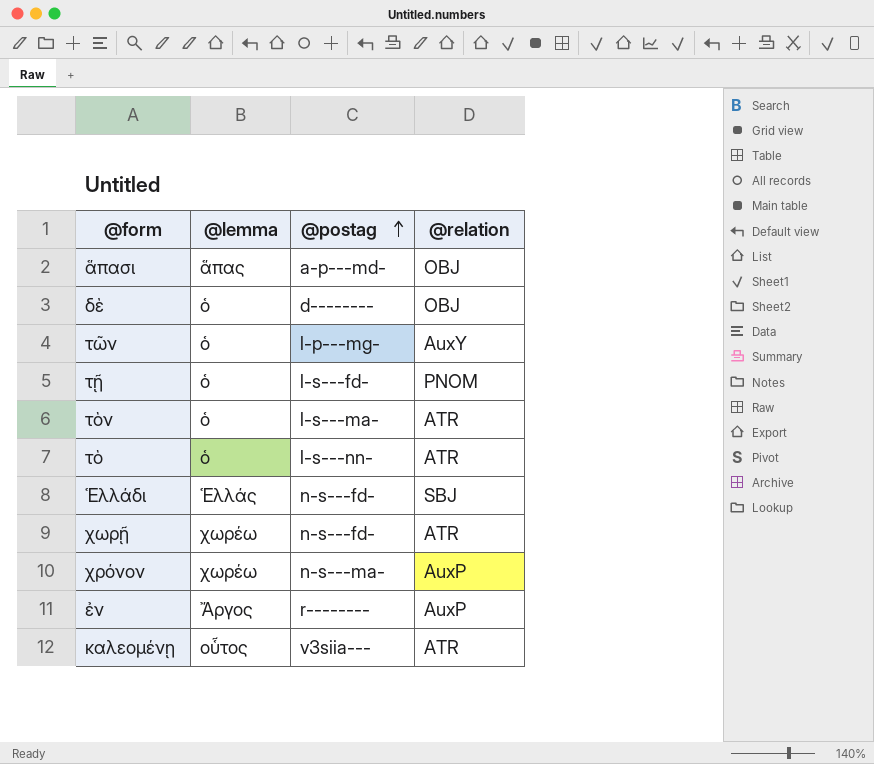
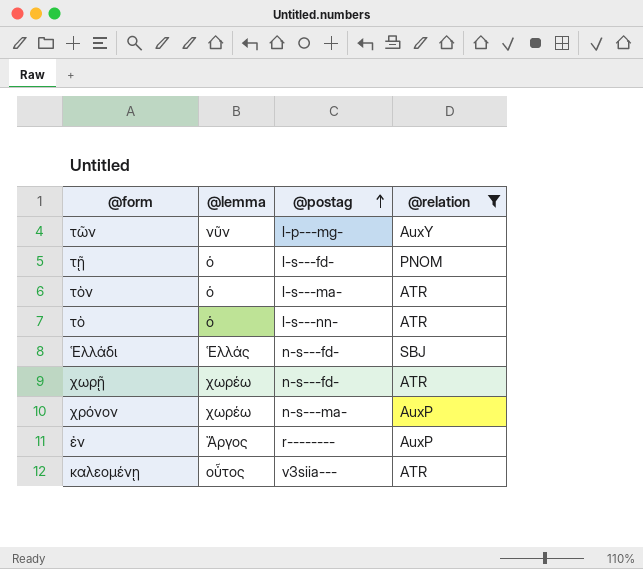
filter: none -> @relation != OBJ
τῶν | @lemma: ὁ -> νῦν

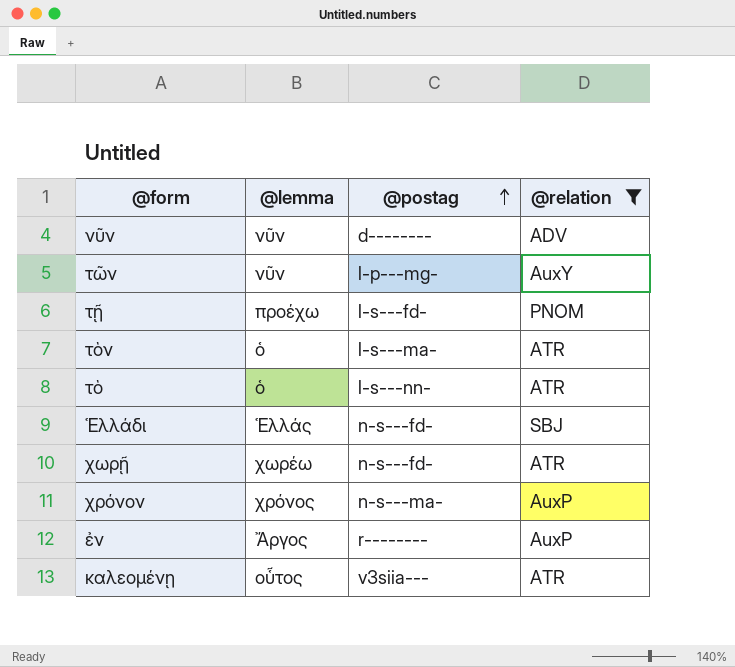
row νῦν: none -> νῦν | d-------- | ADV
τῇ | @lemma: ὁ -> προέχω
χρόνον | @lemma: χωρέω -> χρόνος

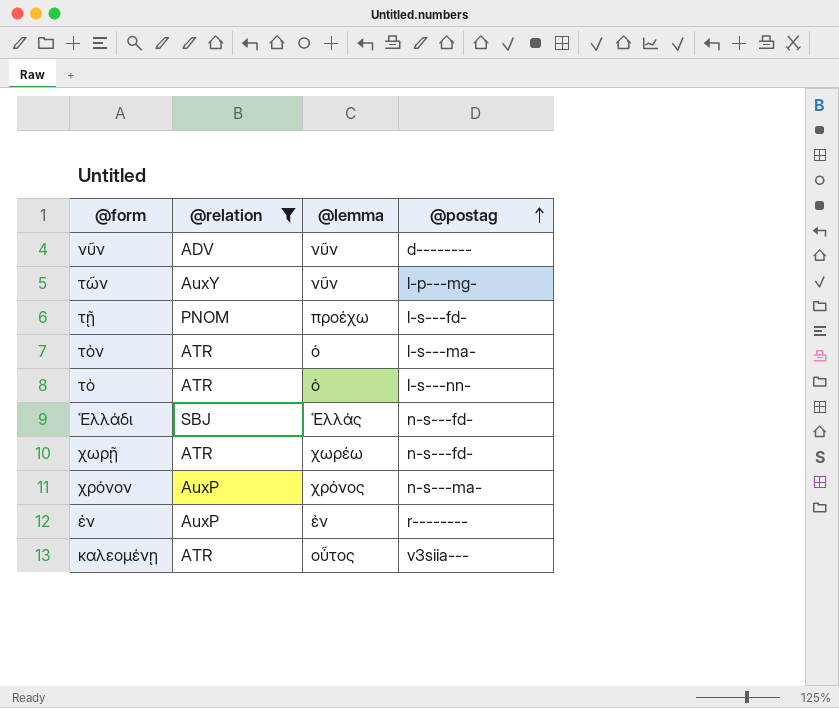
column @relation | position: 4 -> 2
ἐν | @lemma: Ἄργος -> ἐν

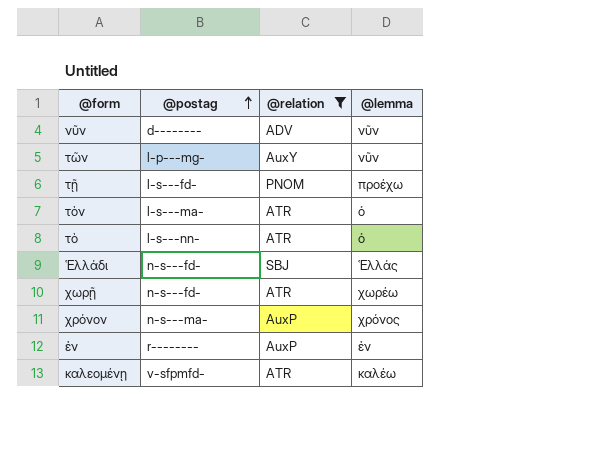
column @postag | position: 4 -> 2
καλεομένῃ | @postag: v3siia--- -> v-sfpmfd-
καλεομένῃ | @lemma: οὗτος -> καλέω

